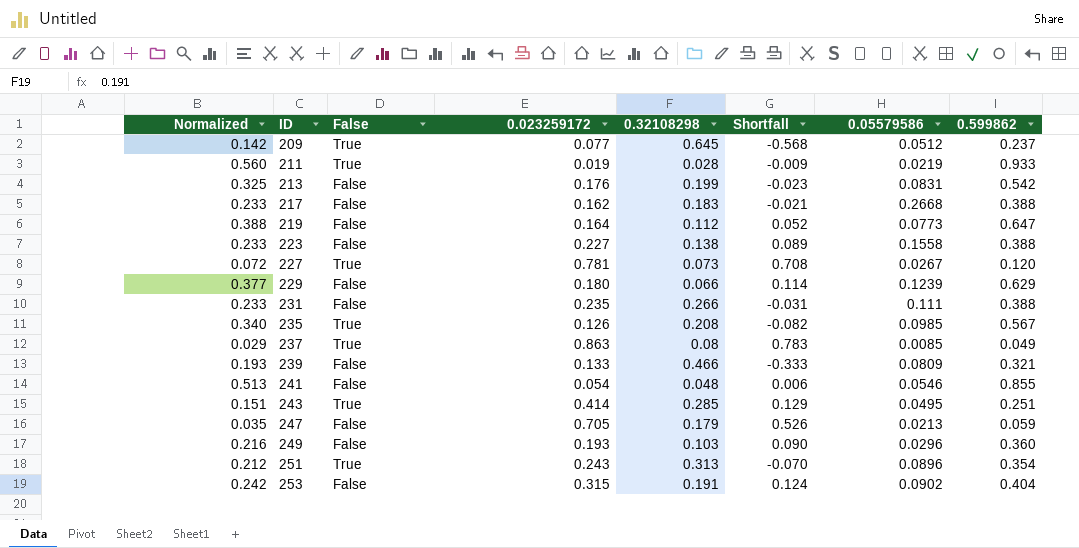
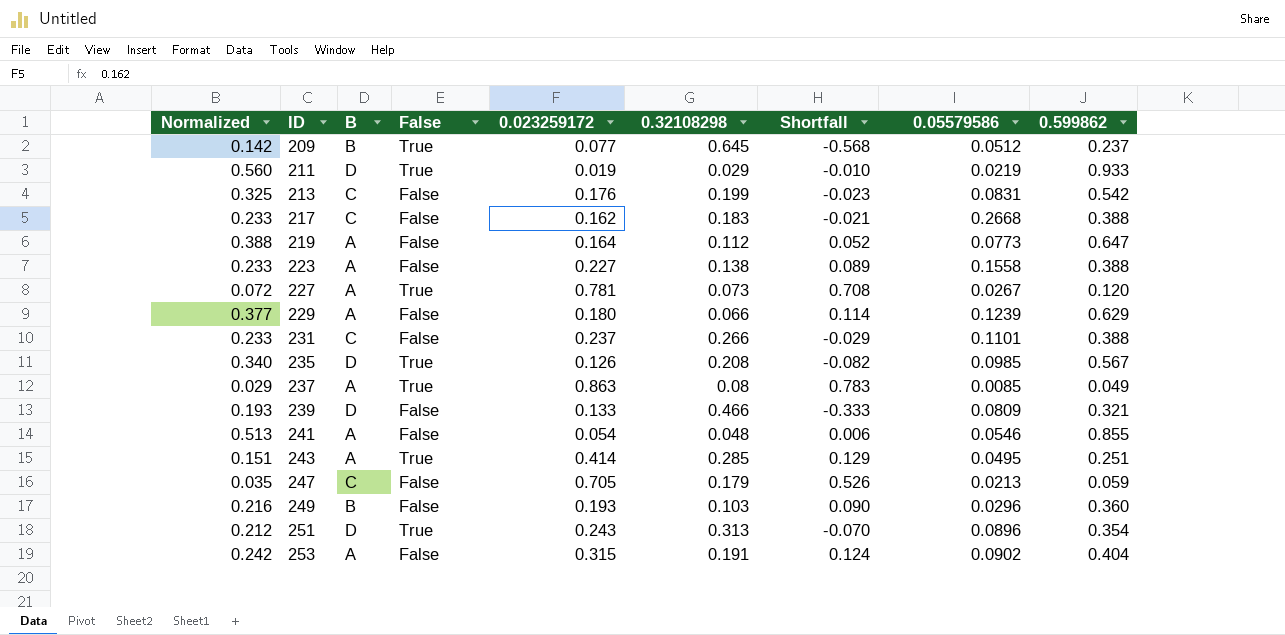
column B | position: none -> 3
211 | 0.32108298: 0.028 -> 0.029
211 | Shortfall: -0.009 -> -0.010
231 | 0.023259172: 0.235 -> 0.237
231 | Shortfall: -0.031 -> -0.029
231 | 0.05579586: 0.111 -> 0.1101

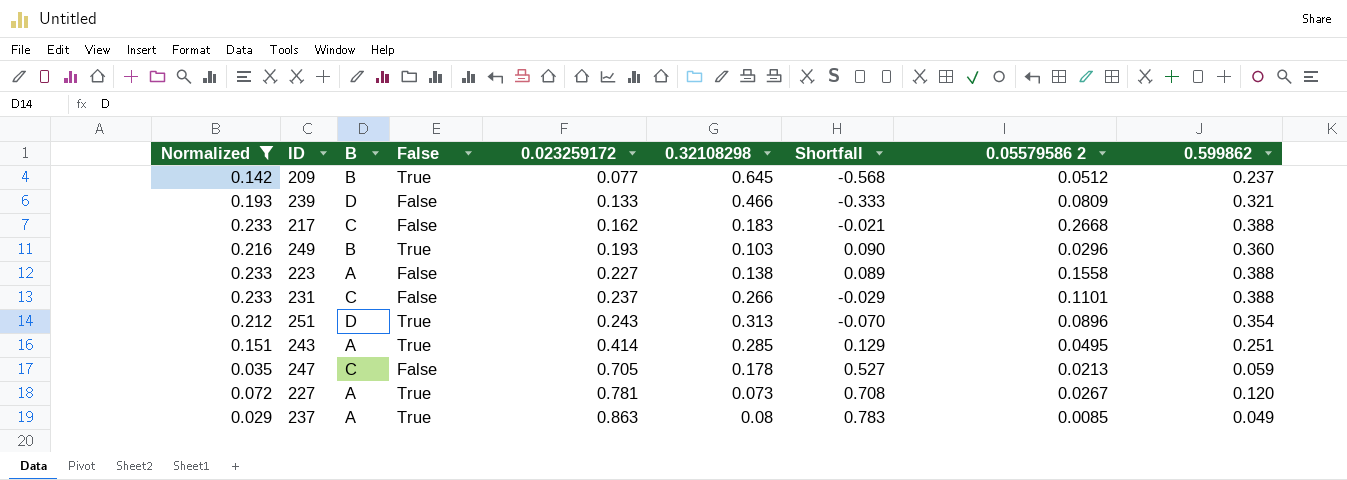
filter: none -> Normalized <= 0.233
row order: ID ascending -> 0.023259172 ascending
column name: 0.05579586 -> 0.05579586 2
249 | False: False -> True
247 | 0.32108298: 0.179 -> 0.178
247 | Shortfall: 0.526 -> 0.527

